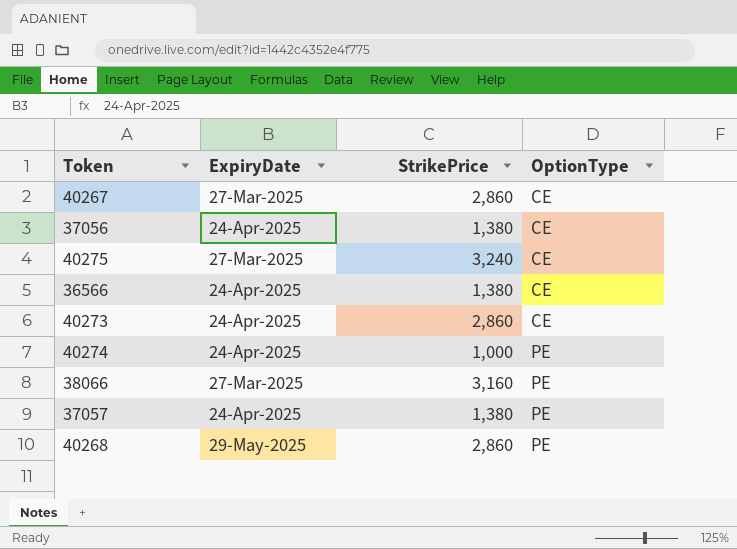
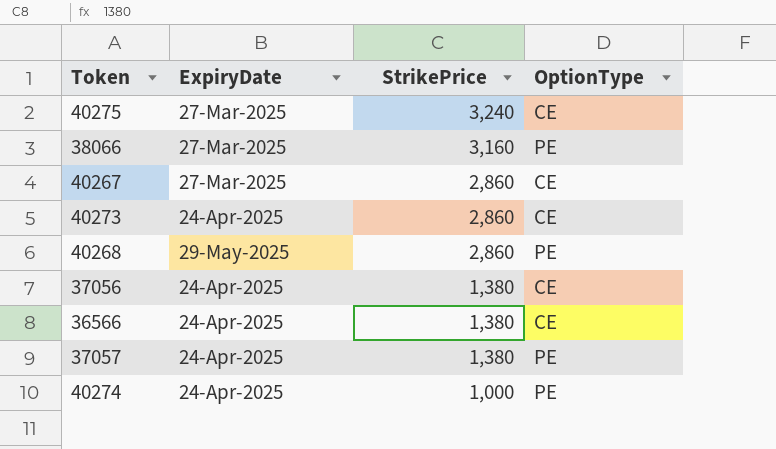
row order: OptionType ascending -> StrikePrice descending

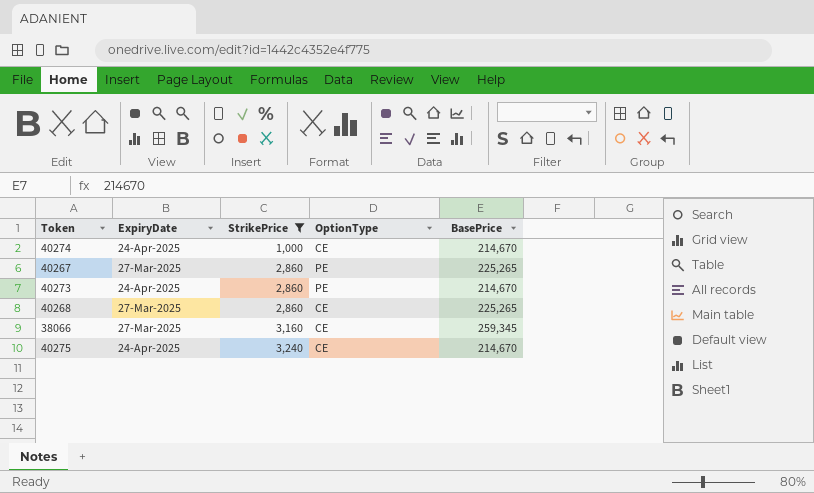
filter: none -> StrikePrice != 1,380
row order: StrikePrice descending -> StrikePrice ascending
column BasePrice | position: none -> 5
40274 | OptionType: PE -> CE
40267 | OptionType: CE -> PE
40273 | OptionType: CE -> PE
40268 | ExpiryDate: 29-May-2025 -> 27-Mar-2025
40268 | OptionType: PE -> CE
38066 | OptionType: PE -> CE
40275 | ExpiryDate: 27-Mar-2025 -> 24-Apr-2025

